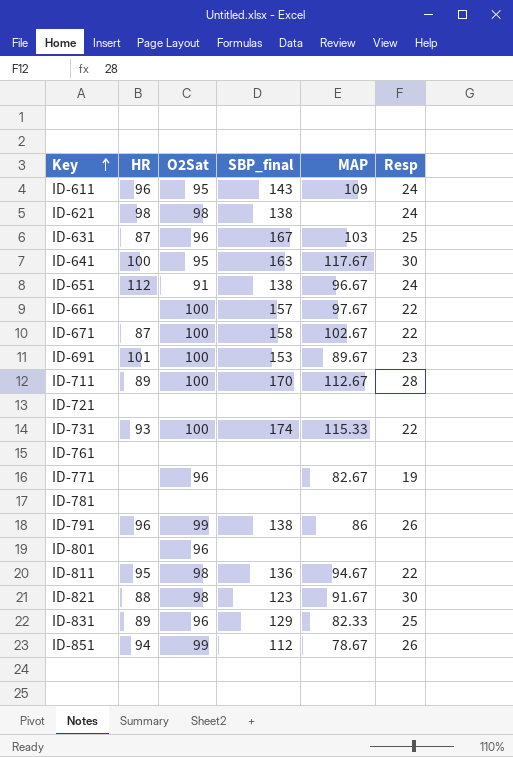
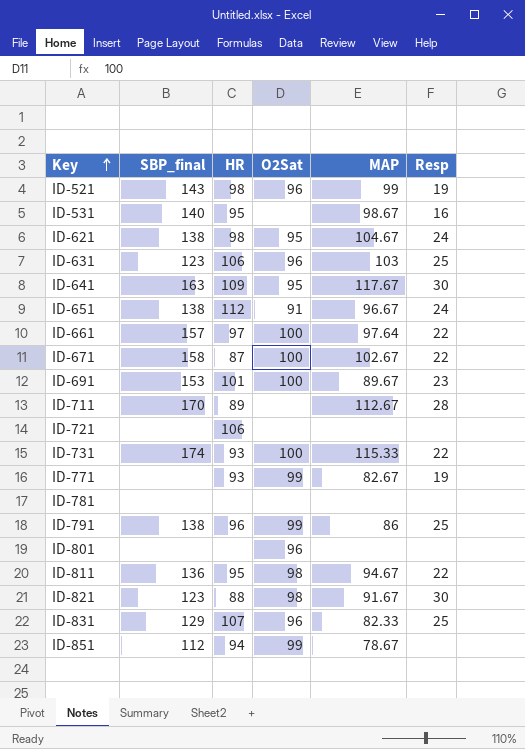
column SBP_final | position: 4 -> 2
row ID-611: 96 | 95 | 143 | 109 | 24 -> none
row ID-761: none | none | none | none | none -> none
row ID-521: none -> 143 | 98 | 96 | 99 | 19
row ID-531: none -> 140 | 95 | none | 98.67 | 16
ID-621 | O2Sat: 98 -> 95
ID-621 | MAP: none -> 104.67
ID-631 | SBP_final: 167 -> 123
ID-631 | HR: 87 -> 106
ID-641 | HR: 100 -> 109
ID-661 | HR: none -> 97
ID-661 | MAP: 97.67 -> 97.64
ID-711 | O2Sat: 100 -> none
ID-721 | HR: none -> 106
ID-771 | HR: none -> 93
ID-771 | O2Sat: 96 -> 99
ID-791 | Resp: 26 -> 25
ID-831 | HR: 89 -> 107
ID-851 | Resp: 26 -> none

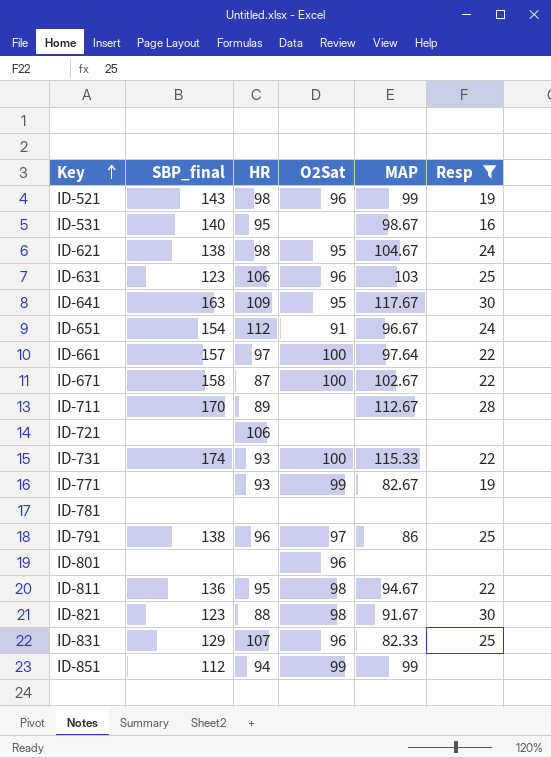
filter: none -> Resp != 23
ID-651 | SBP_final: 138 -> 154
ID-791 | O2Sat: 99 -> 97
ID-851 | MAP: 78.67 -> 99

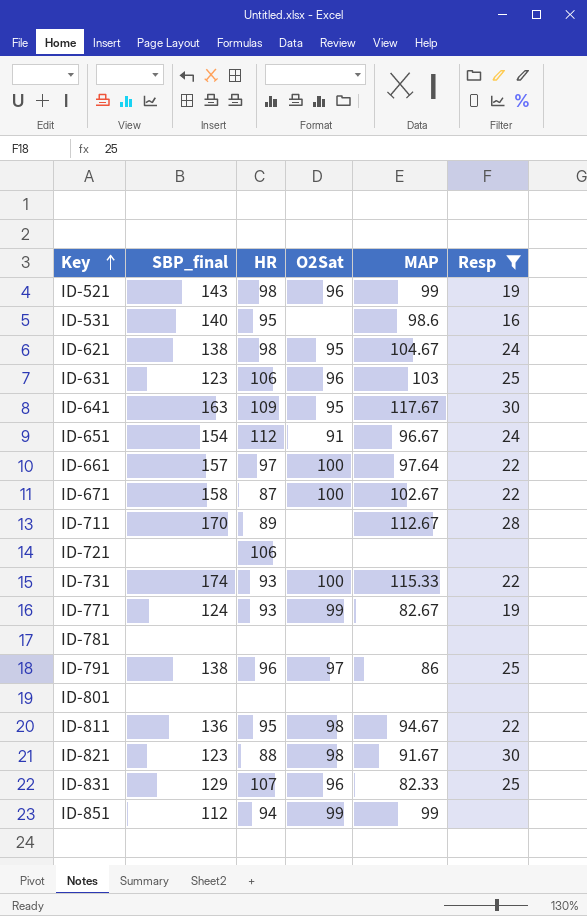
ID-531 | MAP: 98.67 -> 98.6
ID-771 | SBP_final: none -> 124
ID-801 | O2Sat: 96 -> none

